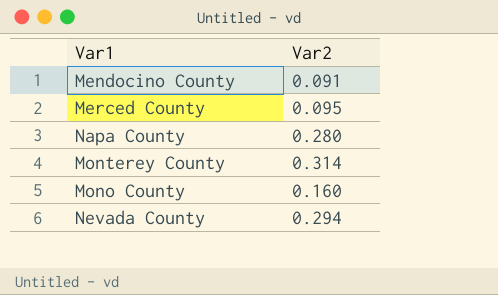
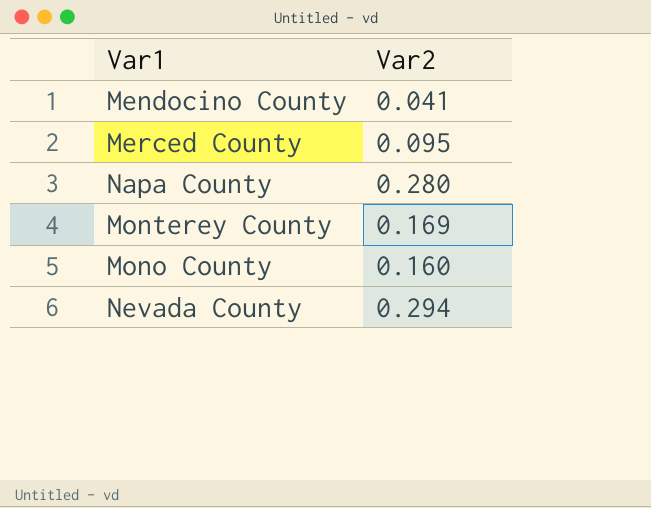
Mendocino County | Var2: 0.091 -> 0.041
Monterey County | Var2: 0.314 -> 0.169

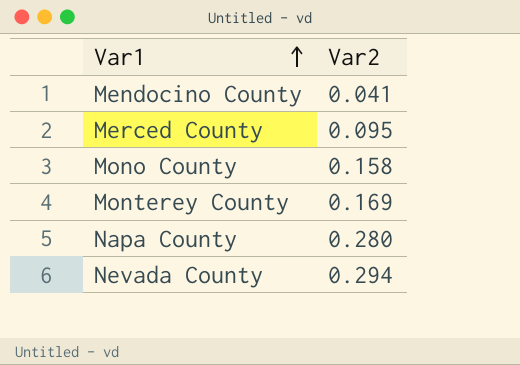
row order: none -> Var1 ascending
Mono County | Var2: 0.160 -> 0.158

